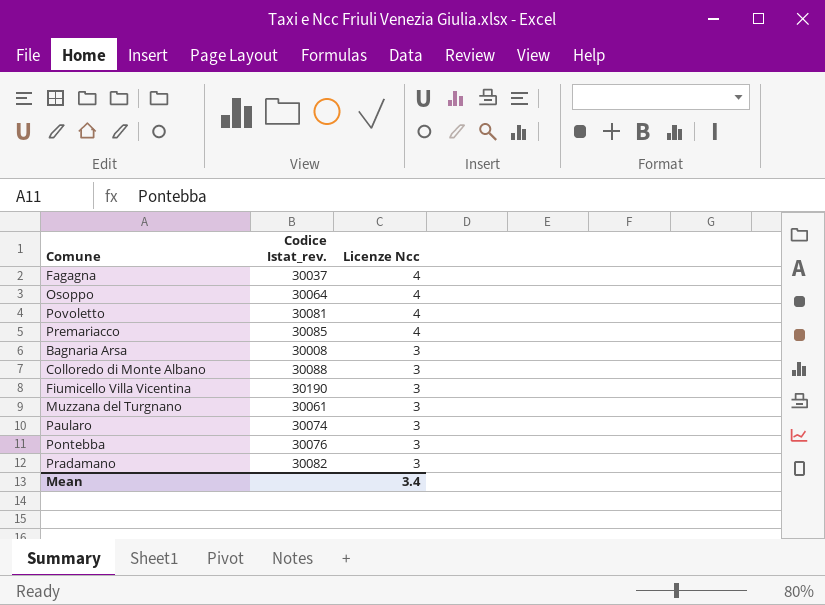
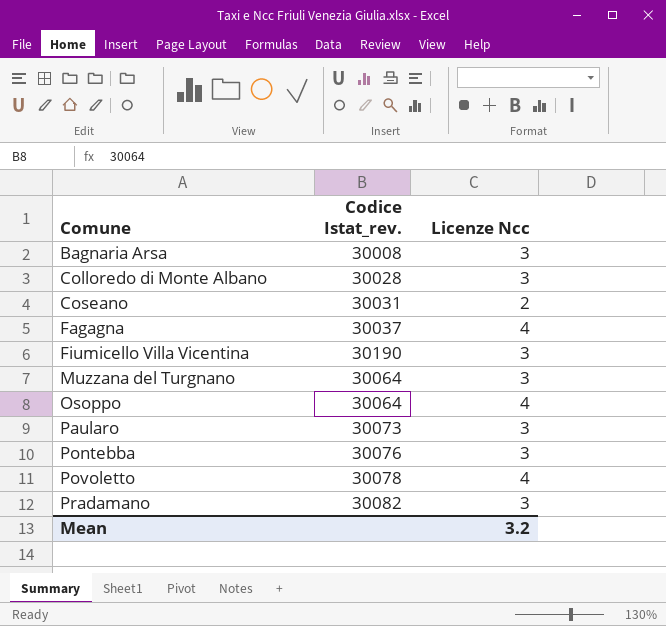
row order: Licenze Ncc descending -> Comune ascending
row Premariacco: 30085 | 4 -> none
Colloredo di Monte Albano | Codice Istat_rev.: 30088 -> 30028
row Coseano: none -> 30031 | 2
Muzzana del Turgnano | Codice Istat_rev.: 30061 -> 30064
Paularo | Codice Istat_rev.: 30074 -> 30073
Povoletto | Codice Istat_rev.: 30081 -> 30078
Mean | Licenze Ncc: 3.4 -> 3.2

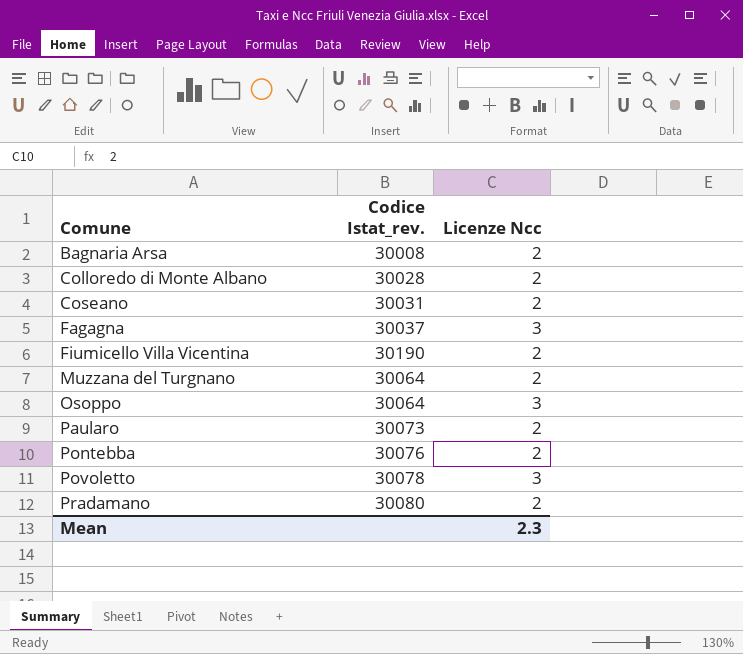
Bagnaria Arsa | Licenze Ncc: 3 -> 2
Colloredo di Monte Albano | Licenze Ncc: 3 -> 2
Fagagna | Licenze Ncc: 4 -> 3
Fiumicello Villa Vicentina | Licenze Ncc: 3 -> 2
Muzzana del Turgnano | Licenze Ncc: 3 -> 2
Osoppo | Licenze Ncc: 4 -> 3
Paularo | Licenze Ncc: 3 -> 2
Pontebba | Licenze Ncc: 3 -> 2
Povoletto | Licenze Ncc: 4 -> 3
Pradamano | Codice Istat_rev.: 30082 -> 30080
Pradamano | Licenze Ncc: 3 -> 2
Mean | Licenze Ncc: 3.2 -> 2.3

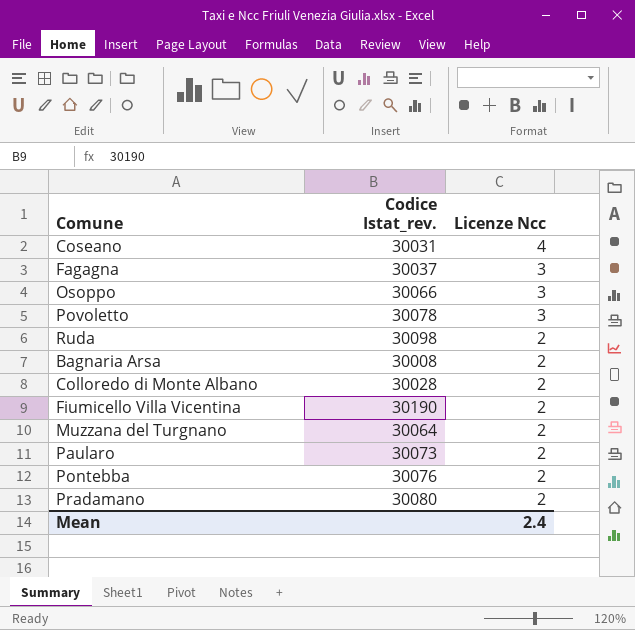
row order: Comune ascending -> Licenze Ncc descending
Coseano | Licenze Ncc: 2 -> 4
Osoppo | Codice Istat_rev.: 30064 -> 30066
row Ruda: none -> 30098 | 2
Mean | Licenze Ncc: 2.3 -> 2.4

